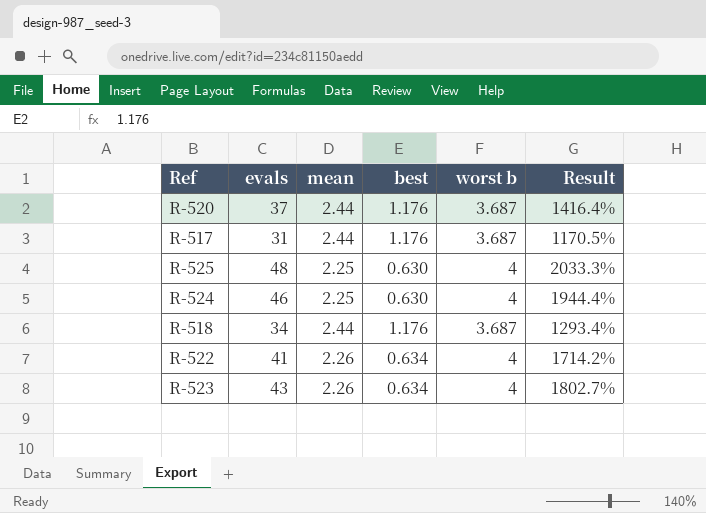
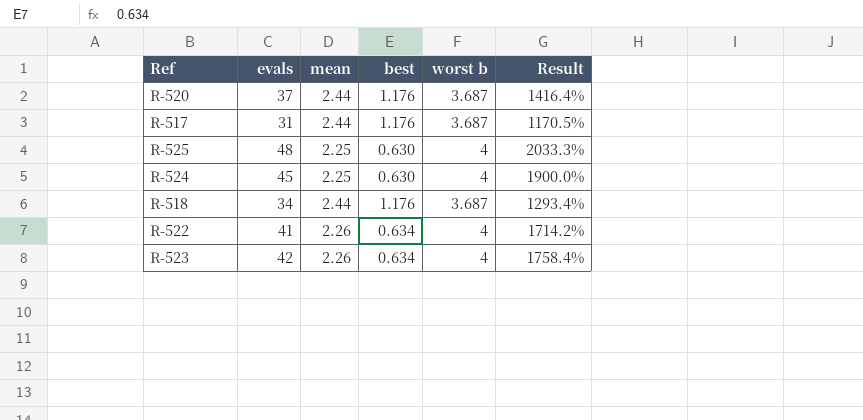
R-524 | evals: 46 -> 45
R-524 | Result: 1944.4% -> 1900.0%
R-523 | evals: 43 -> 42
R-523 | Result: 1802.7% -> 1758.4%

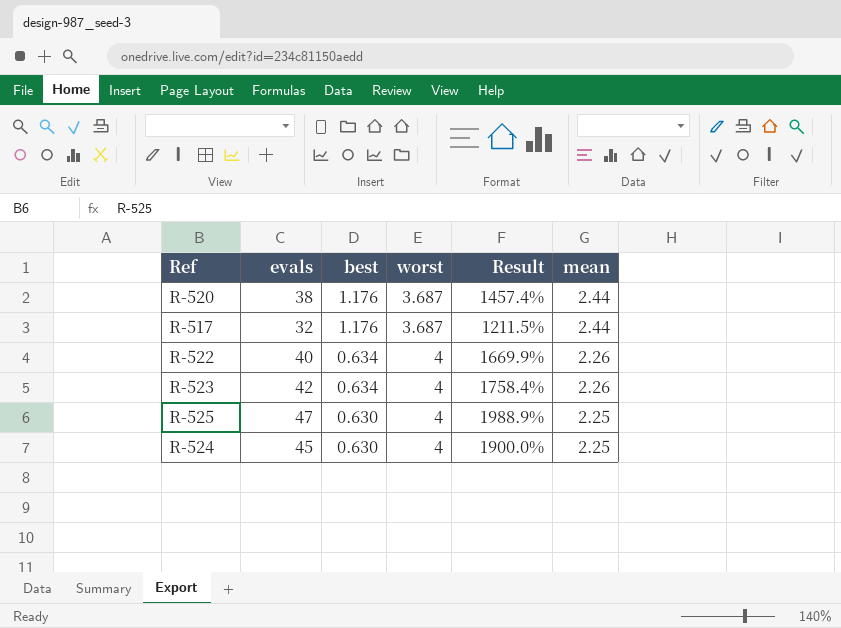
row order: none -> best descending
column name: worst b -> worst
column mean | position: 3 -> 6
row R-518: 34 | 2.44 | 1.176 | 3.687 | 1293.4% -> none
R-520 | evals: 37 -> 38
R-520 | Result: 1416.4% -> 1457.4%
R-517 | evals: 31 -> 32
R-517 | Result: 1170.5% -> 1211.5%
R-522 | evals: 41 -> 40
R-522 | Result: 1714.2% -> 1669.9%
R-525 | evals: 48 -> 47
R-525 | Result: 2033.3% -> 1988.9%

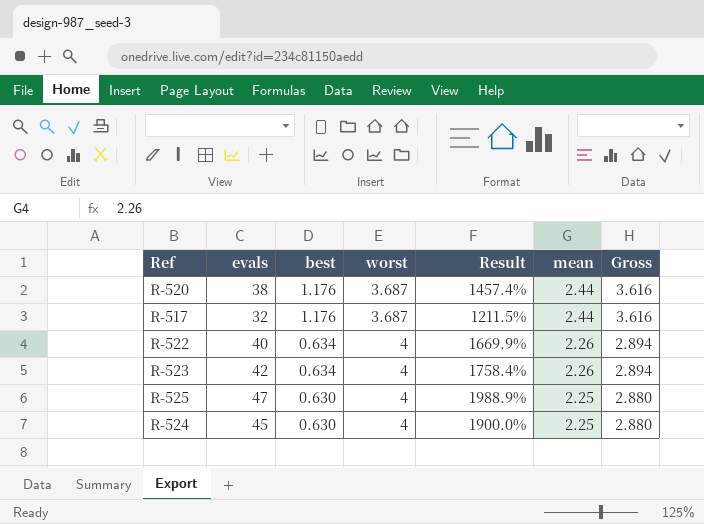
column Gross | formula: none -> [best] + [mean]

